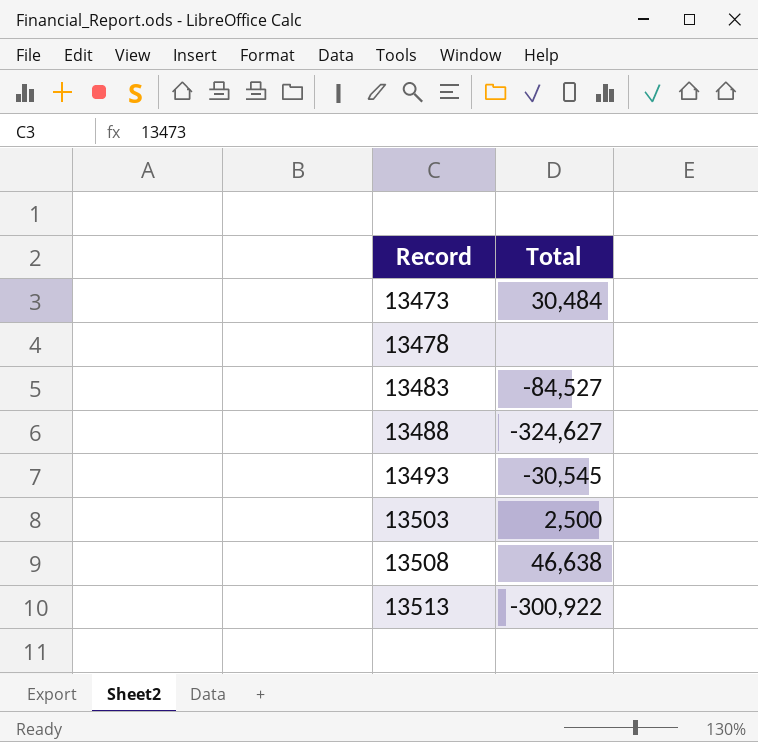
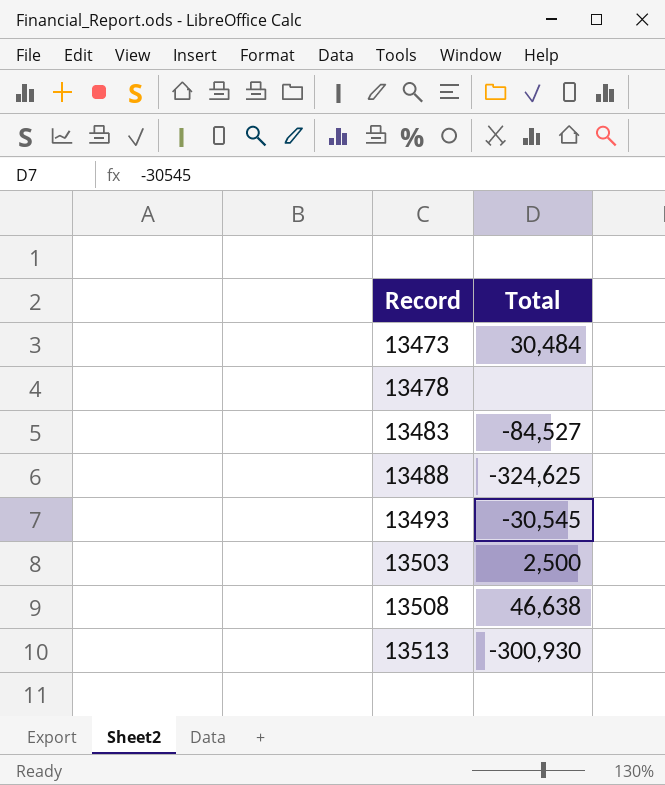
13488 | Total: -324,627 -> -324,625
13513 | Total: -300,922 -> -300,930

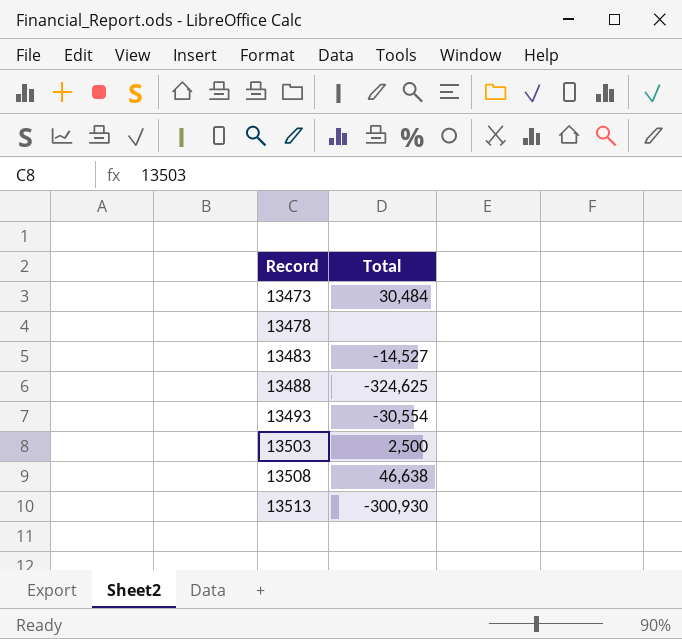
13483 | Total: -84,527 -> -14,527
13493 | Total: -30,545 -> -30,554

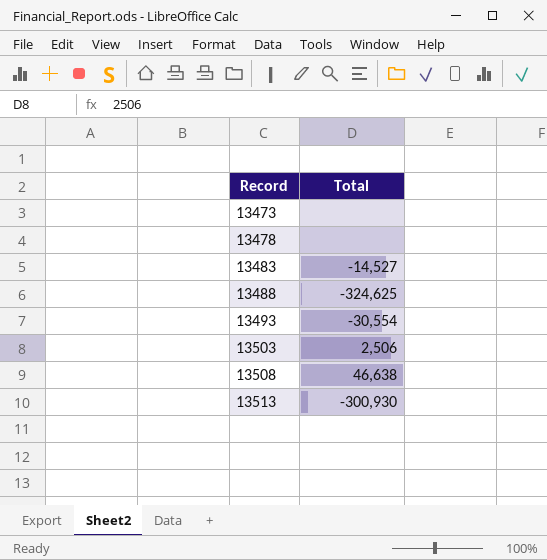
13473 | Total: 30,484 -> none
13503 | Total: 2,500 -> 2,506

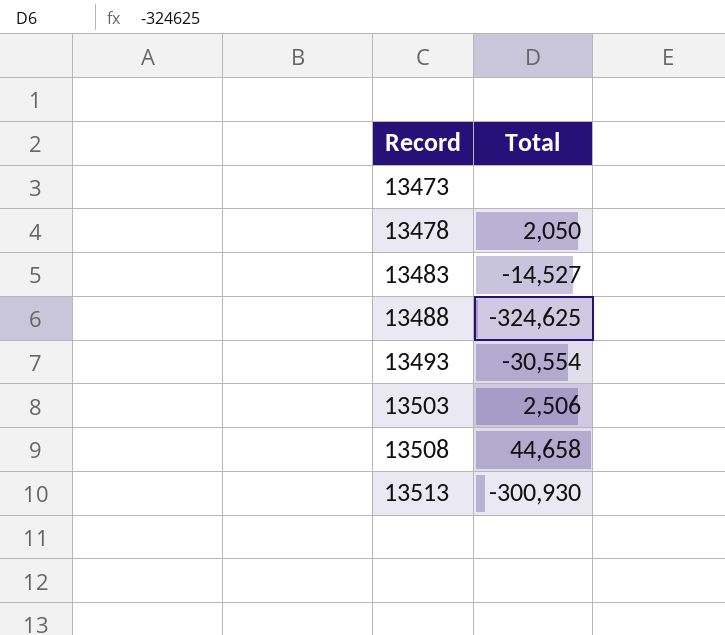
13478 | Total: none -> 2,050
13508 | Total: 46,638 -> 44,658

